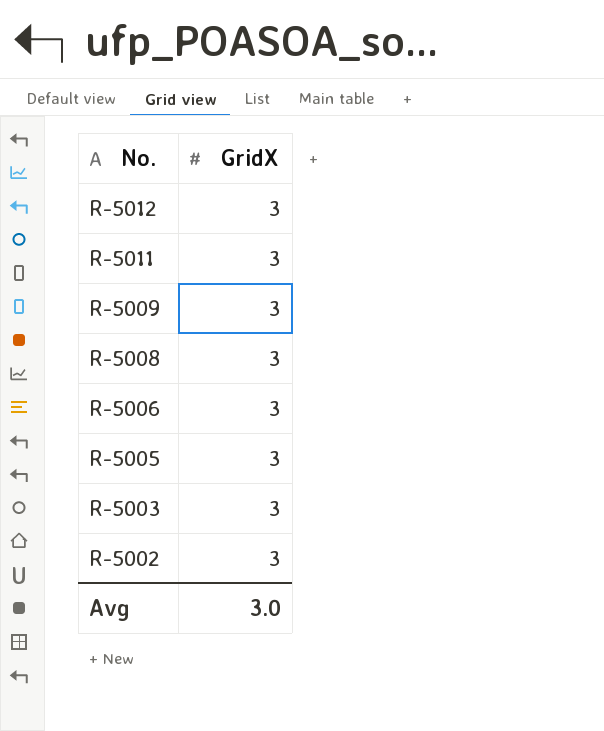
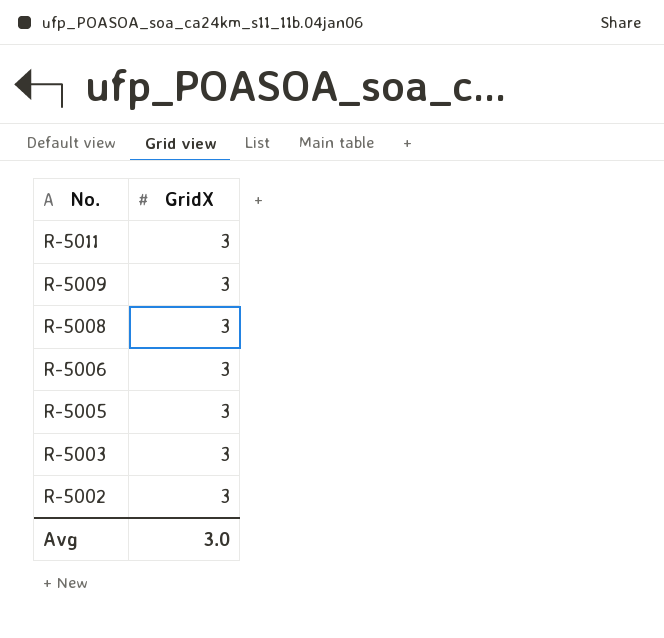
row R-5012: 3 -> none

